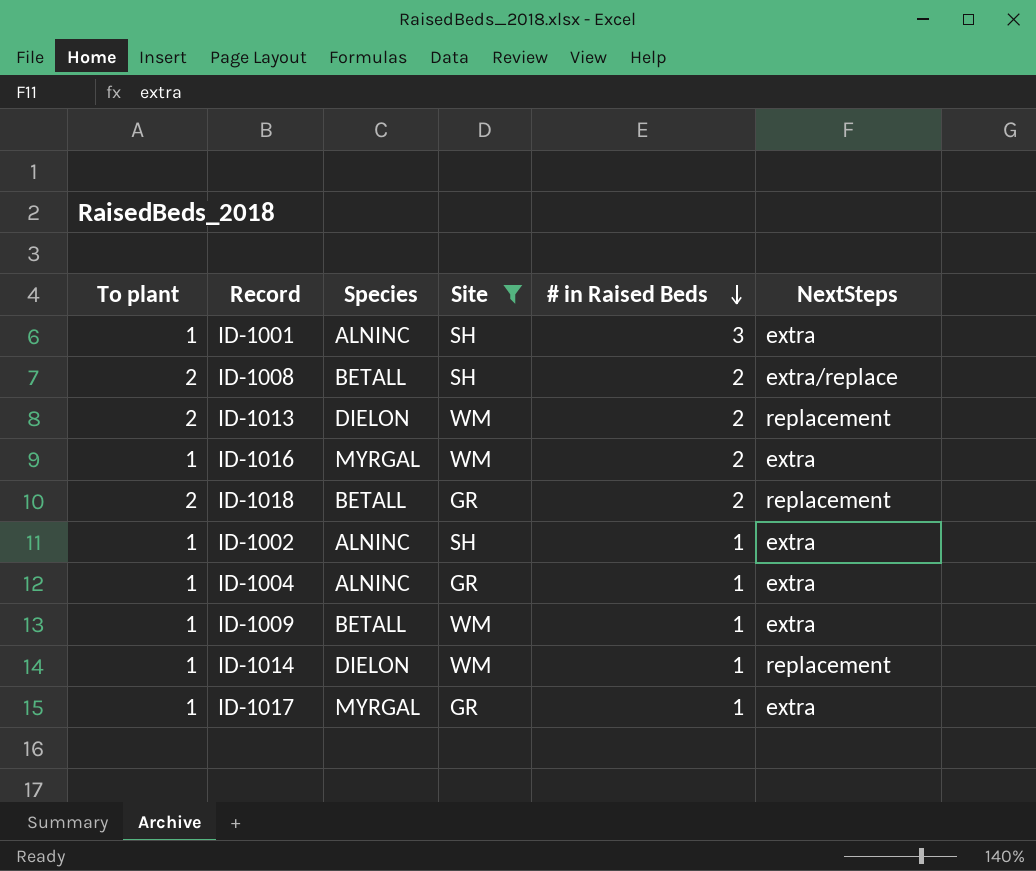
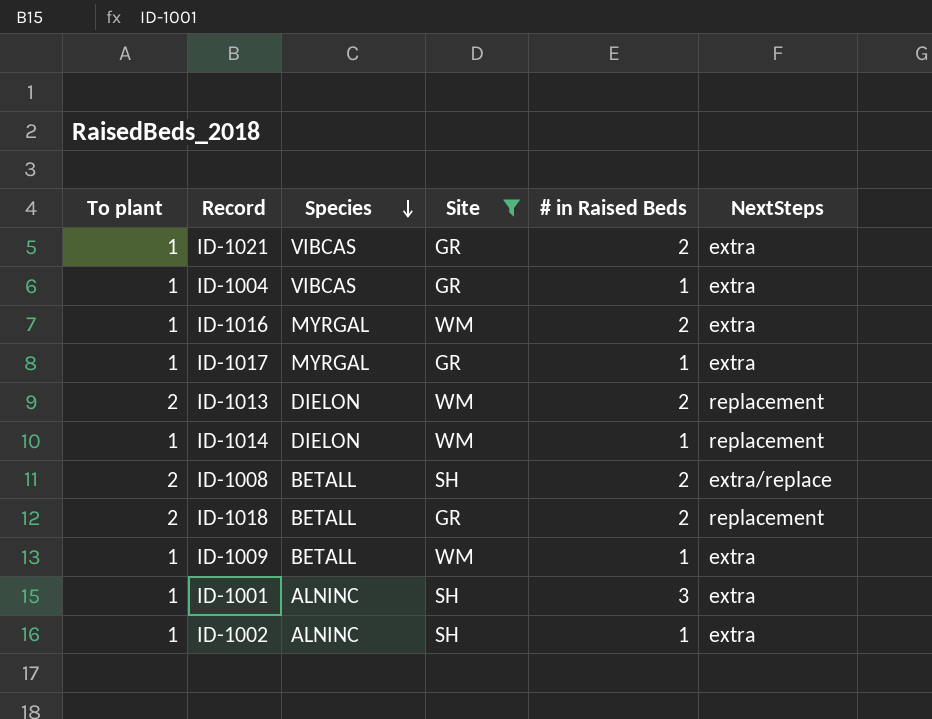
row order: # in Raised Beds descending -> Species descending
row ID-1021: none -> 1 | VIBCAS | GR | 2 | extra
ID-1004 | Species: ALNINC -> VIBCAS

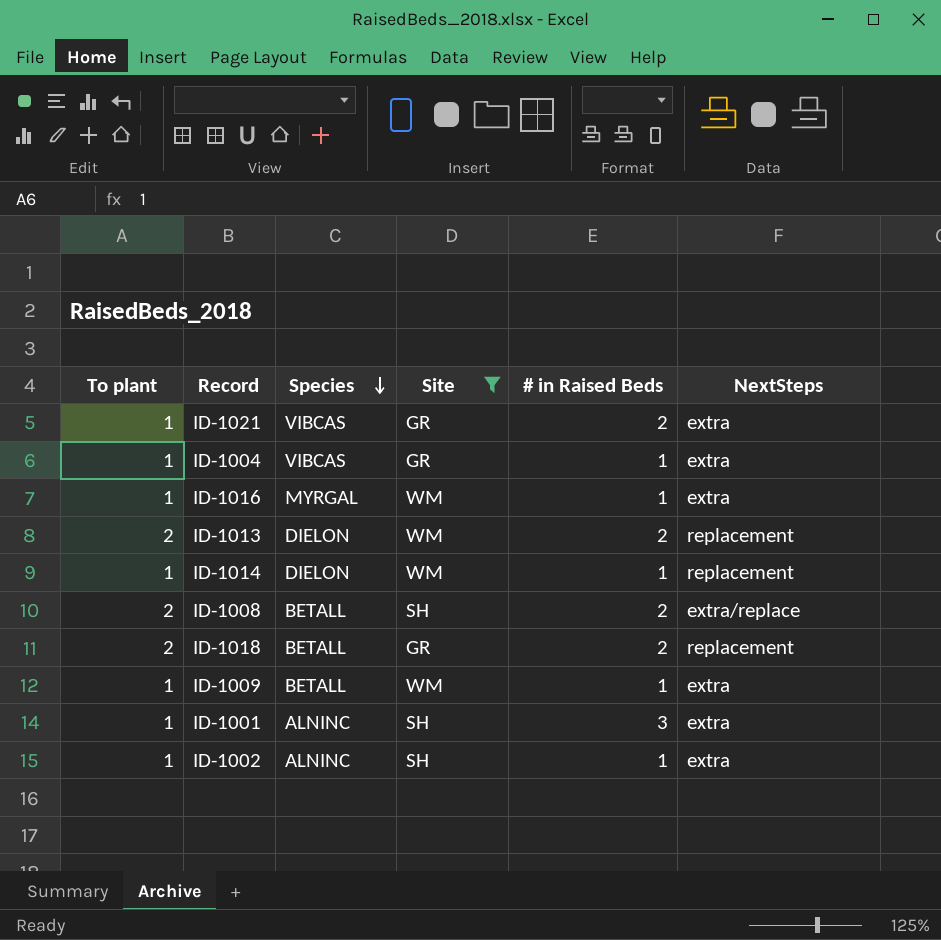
row ID-1017: 1 | MYRGAL | GR | 1 | extra -> none
ID-1016 | # in Raised Beds: 2 -> 1

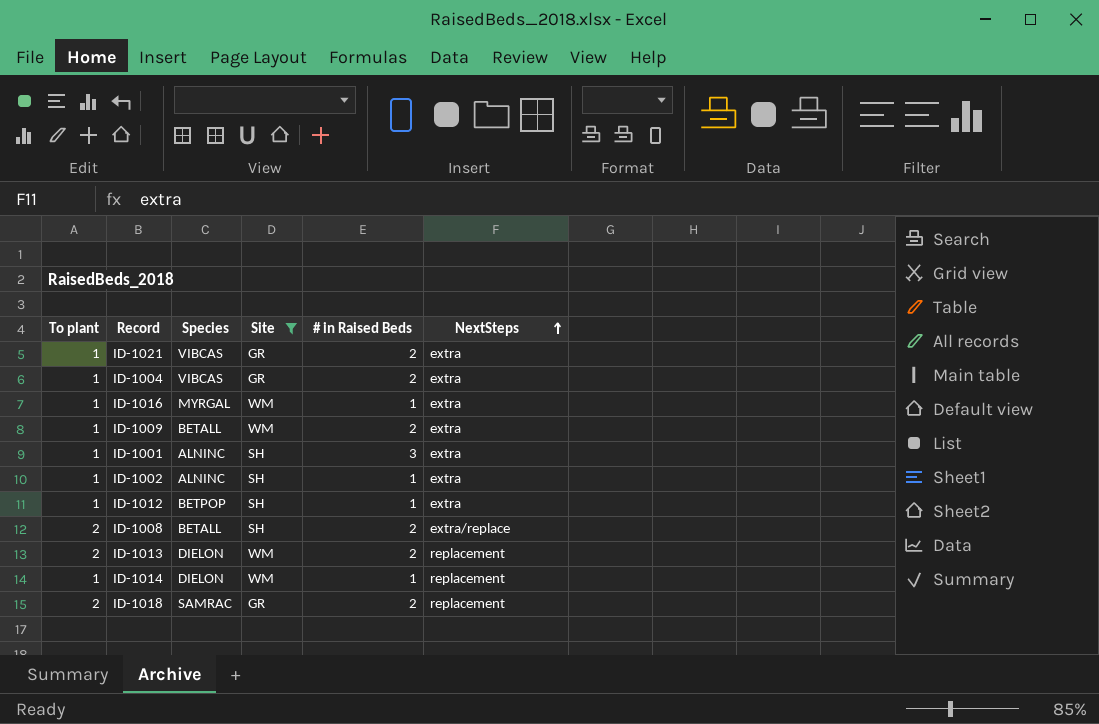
row order: Species descending -> NextSteps ascending
ID-1004 | # in Raised Beds: 1 -> 2
ID-1009 | # in Raised Beds: 1 -> 2
row ID-1012: none -> 1 | BETPOP | SH | 1 | extra
ID-1018 | Species: BETALL -> SAMRAC

